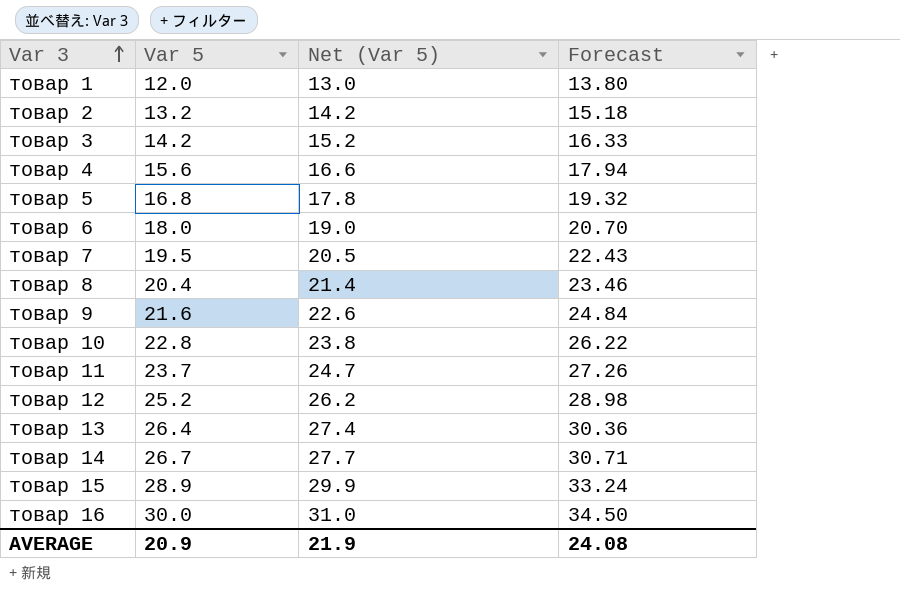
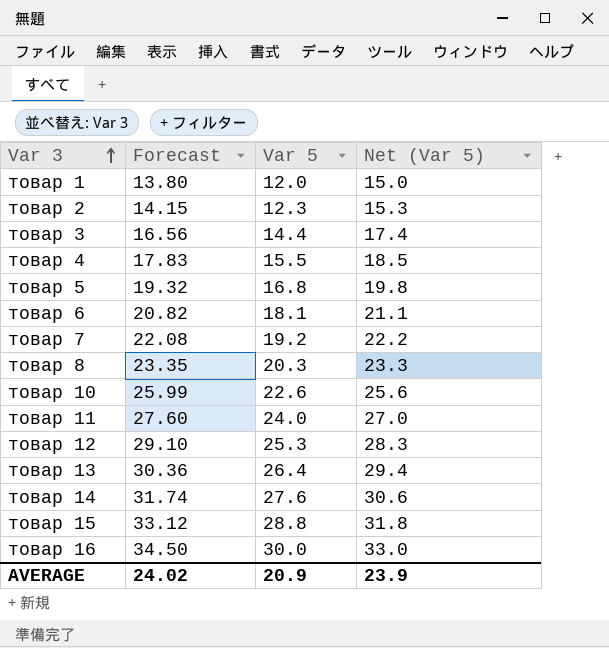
column Forecast | position: 4 -> 2
column Net (Var 5) | formula: [Var 5] + 1 -> [Var 5] + 3
row товар 9: 21.6 | 22.6 | 24.84 -> none
товар 2 | Forecast: 15.18 -> 14.15
товар 2 | Var 5: 13.2 -> 12.3
товар 3 | Forecast: 16.33 -> 16.56
товар 3 | Var 5: 14.2 -> 14.4
товар 4 | Forecast: 17.94 -> 17.83
товар 4 | Var 5: 15.6 -> 15.5
товар 6 | Forecast: 20.70 -> 20.82
товар 6 | Var 5: 18.0 -> 18.1
товар 7 | Forecast: 22.43 -> 22.08
товар 7 | Var 5: 19.5 -> 19.2
товар 8 | Forecast: 23.46 -> 23.35
товар 8 | Var 5: 20.4 -> 20.3
товар 10 | Forecast: 26.22 -> 25.99
товар 10 | Var 5: 22.8 -> 22.6
товар 11 | Forecast: 27.26 -> 27.60
товар 11 | Var 5: 23.7 -> 24.0
товар 12 | Forecast: 28.98 -> 29.10
товар 12 | Var 5: 25.2 -> 25.3
товар 14 | Forecast: 30.71 -> 31.74
товар 14 | Var 5: 26.7 -> 27.6
товар 15 | Forecast: 33.24 -> 33.12
товар 15 | Var 5: 28.9 -> 28.8
AVERAGE | Forecast: 24.08 -> 24.02
AVERAGE | Net (Var 5): 21.9 -> 23.9

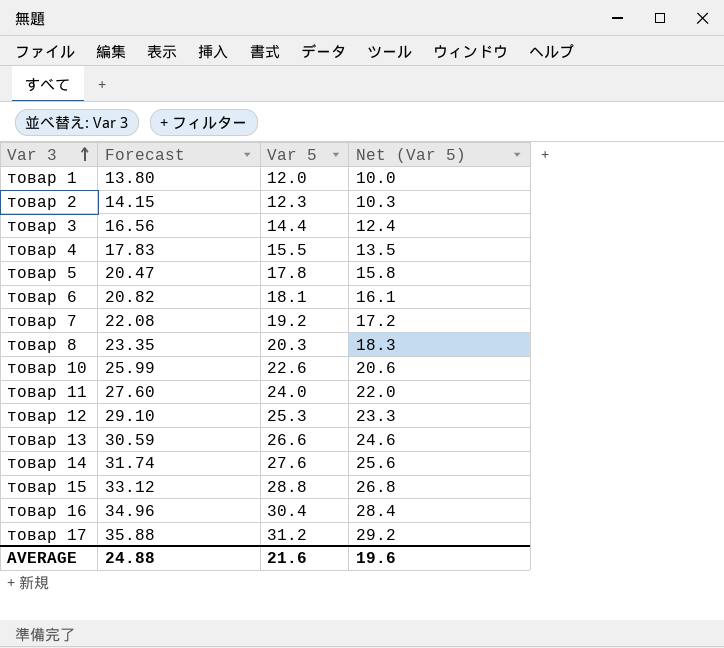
column Net (Var 5) | formula: [Var 5] + 3 -> [Var 5] - 2
товар 5 | Forecast: 19.32 -> 20.47
товар 5 | Var 5: 16.8 -> 17.8
товар 13 | Forecast: 30.36 -> 30.59
товар 13 | Var 5: 26.4 -> 26.6
товар 16 | Forecast: 34.50 -> 34.96
товар 16 | Var 5: 30.0 -> 30.4
row товар 17: none -> 35.88 | 31.2 | 29.2
AVERAGE | Forecast: 24.02 -> 24.88
AVERAGE | Var 5: 20.9 -> 21.6
AVERAGE | Net (Var 5): 23.9 -> 19.6

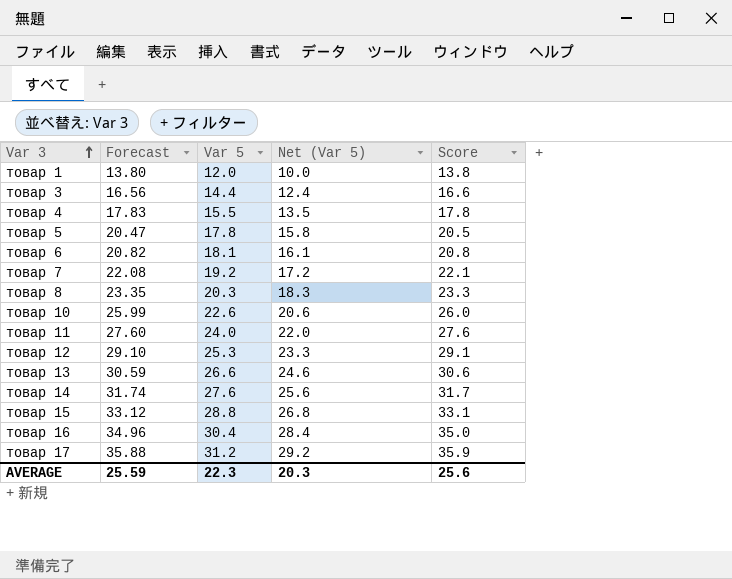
column Score | formula: none -> [Var 5] * 1.15
row товар 2: 14.15 | 12.3 | 10.3 -> none
AVERAGE | Forecast: 24.88 -> 25.59
AVERAGE | Var 5: 21.6 -> 22.3
AVERAGE | Net (Var 5): 19.6 -> 20.3

